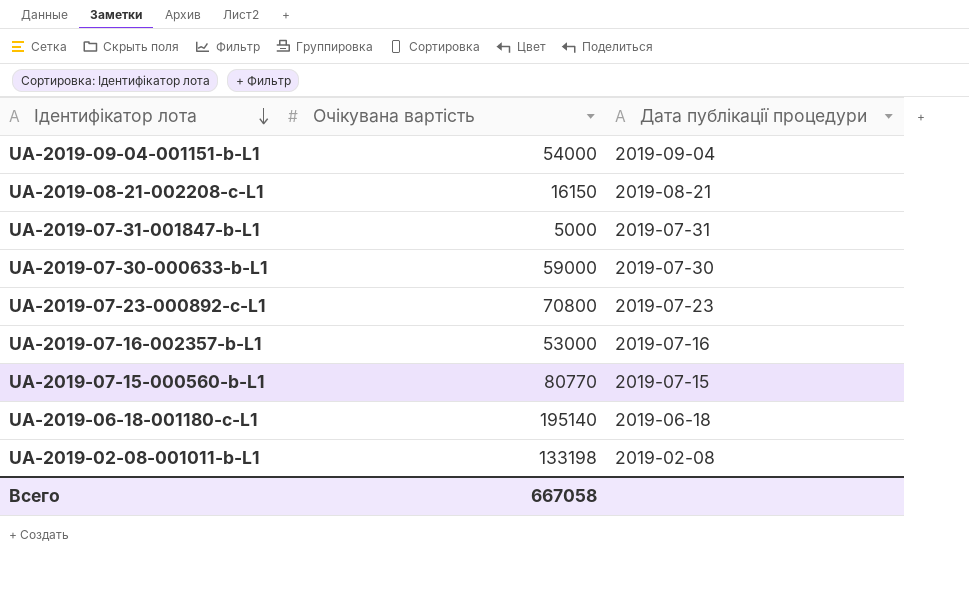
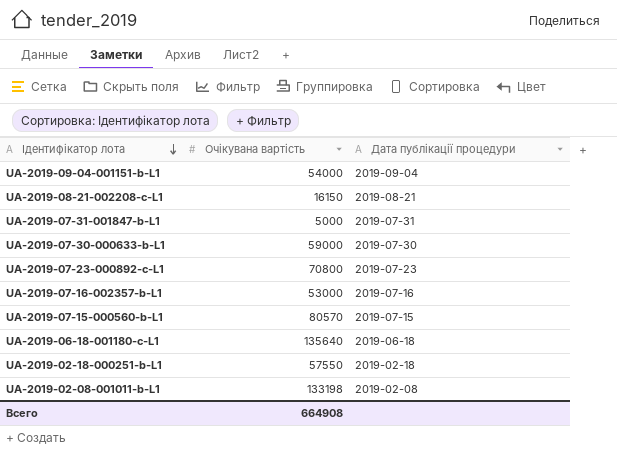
UA-2019-07-15-000560-b-L1 | Очікувана вартість: 80770 -> 80570
UA-2019-06-18-001180-c-L1 | Очікувана вартість: 195140 -> 135640
row UA-2019-02-18-000251-b-L1: none -> 57550 | 2019-02-18
Всего | Очікувана вартість: 667058 -> 664908

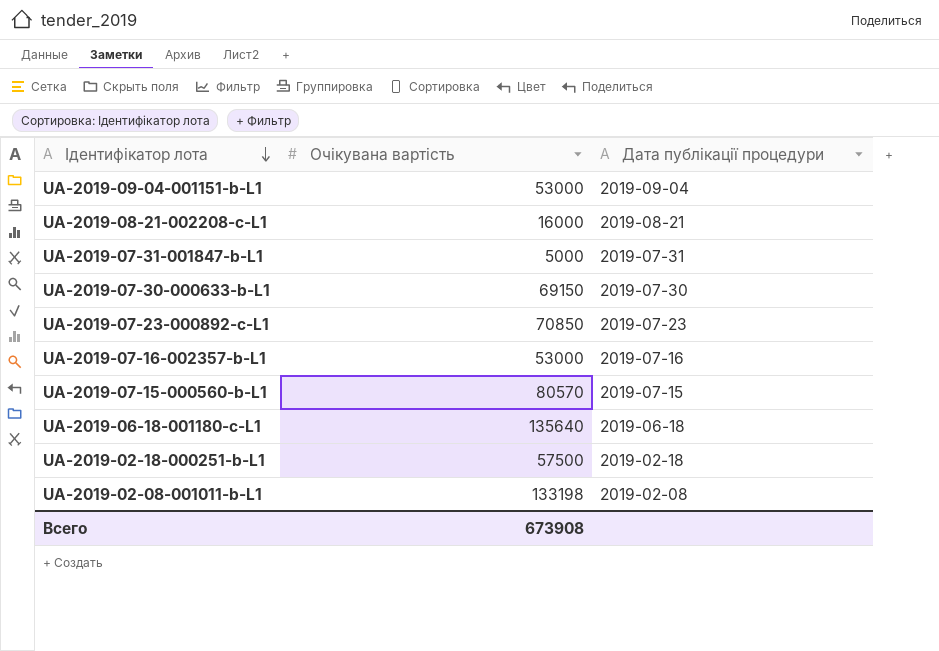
UA-2019-09-04-001151-b-L1 | Очікувана вартість: 54000 -> 53000
UA-2019-08-21-002208-c-L1 | Очікувана вартість: 16150 -> 16000
UA-2019-07-30-000633-b-L1 | Очікувана вартість: 59000 -> 69150
UA-2019-07-23-000892-c-L1 | Очікувана вартість: 70800 -> 70850
UA-2019-02-18-000251-b-L1 | Очікувана вартість: 57550 -> 57500
Всего | Очікувана вартість: 664908 -> 673908

